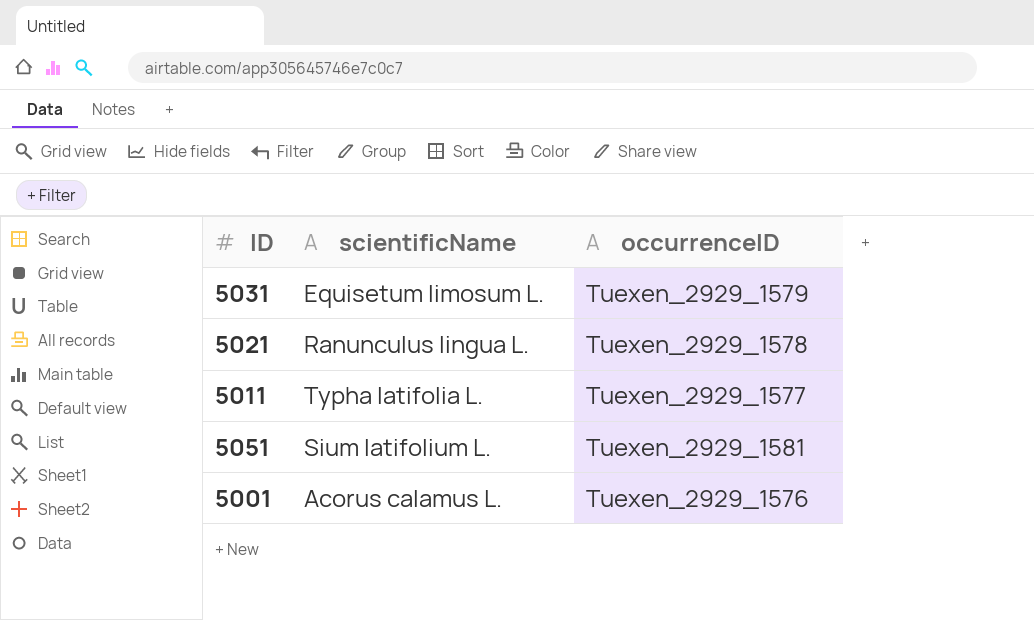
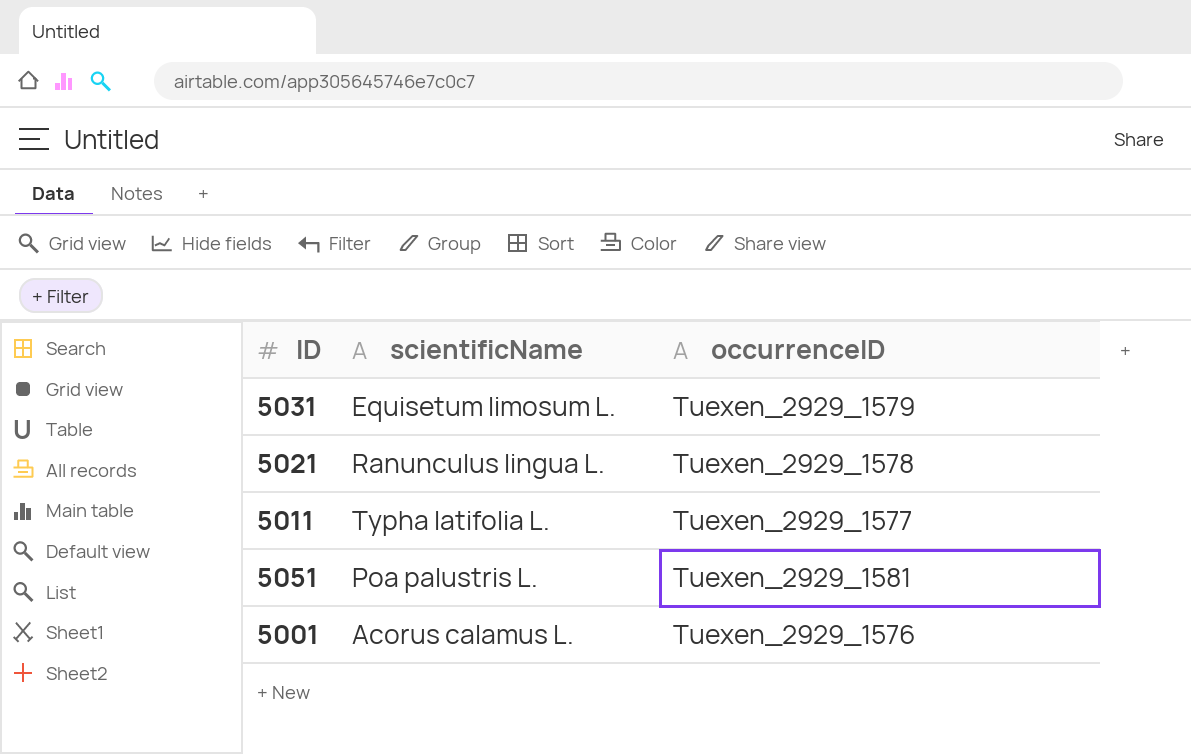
5051 | scientificName: Sium latifolium L. -> Poa palustris L.

